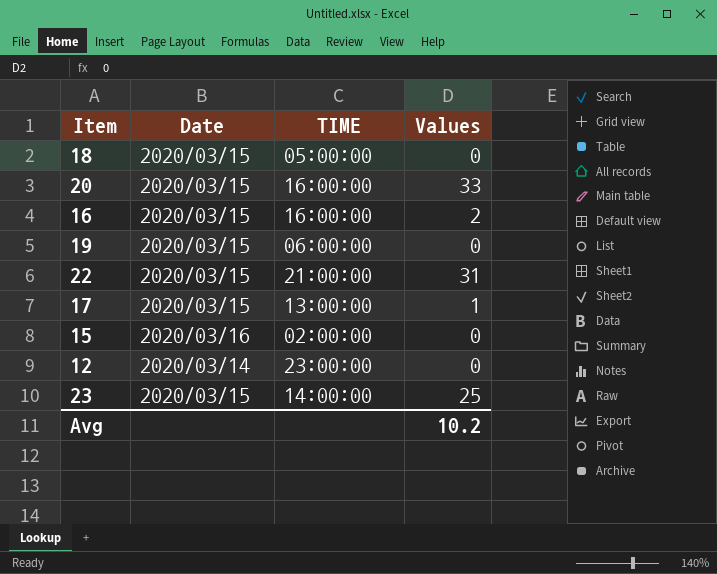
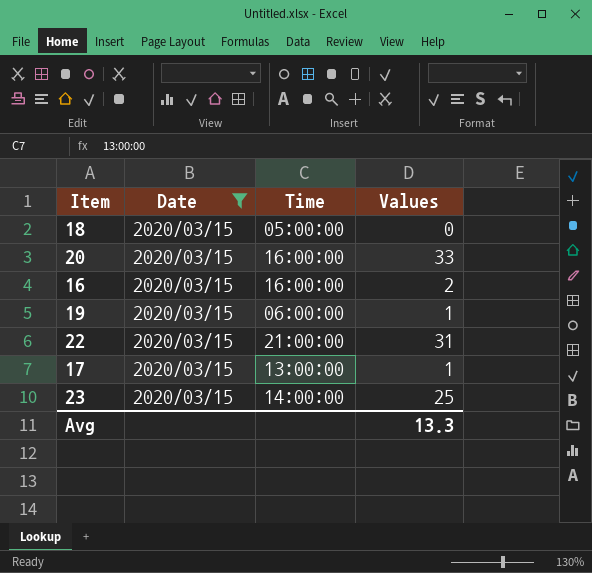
filter: none -> Date = 2020/03/15
column name: TIME -> Time
19 | Values: 0 -> 1
Avg | Values: 10.2 -> 13.3

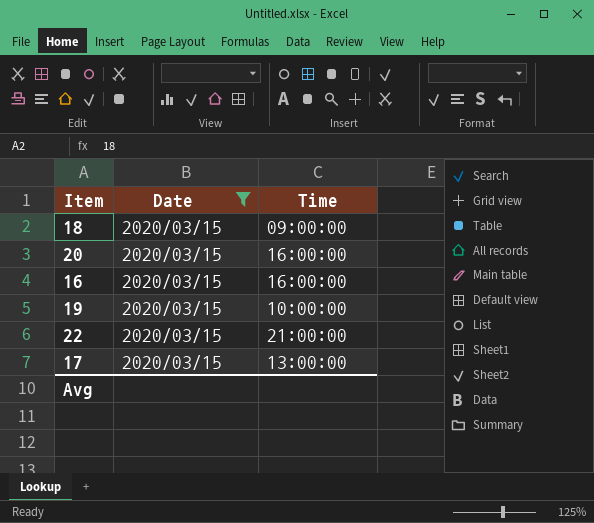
column Values | position: 4 -> none
row 23: 2020/03/15 | 14:00:00 | 25 -> none
18 | Time: 05:00:00 -> 09:00:00
19 | Time: 06:00:00 -> 10:00:00

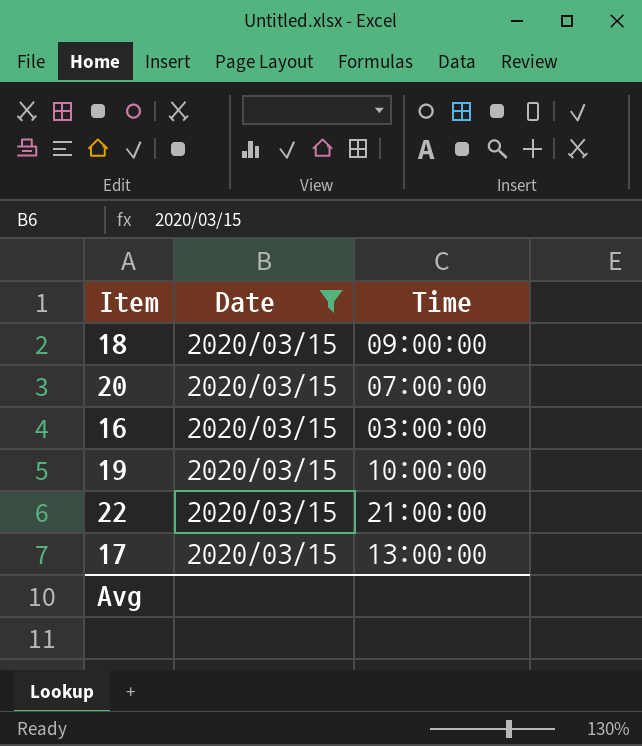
20 | Time: 16:00:00 -> 07:00:00
16 | Time: 16:00:00 -> 03:00:00

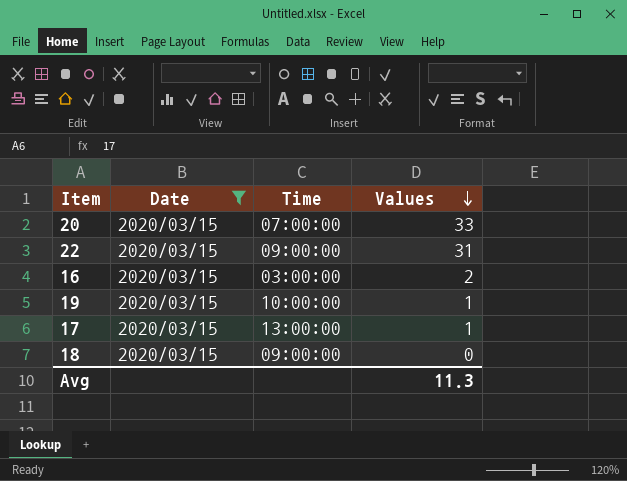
row order: none -> Values descending
column Values | position: none -> 4
22 | Time: 21:00:00 -> 09:00:00

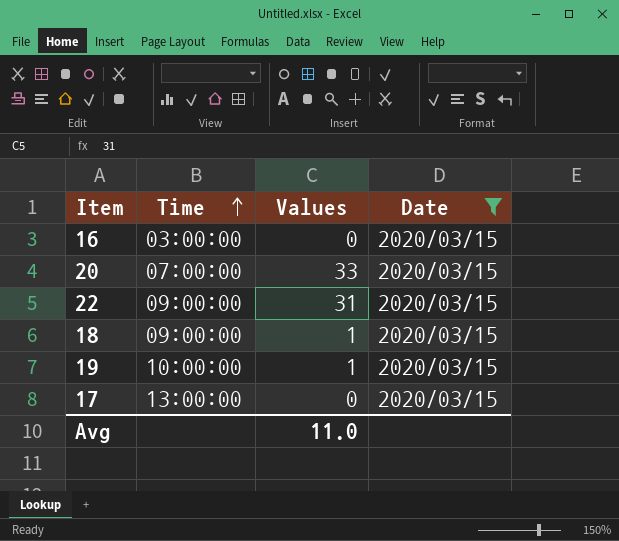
row order: Values descending -> Time ascending
column Date | position: 2 -> 4
16 | Values: 2 -> 0
18 | Values: 0 -> 1
17 | Values: 1 -> 0
Avg | Values: 11.3 -> 11.0

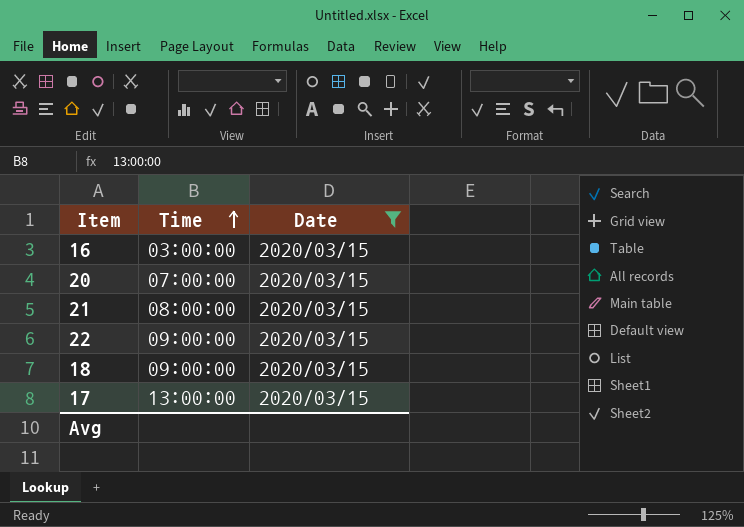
column Values | position: 3 -> none
row 19: 10:00:00 | 1 | 2020/03/15 -> none
row 21: none -> 08:00:00 | 2020/03/15

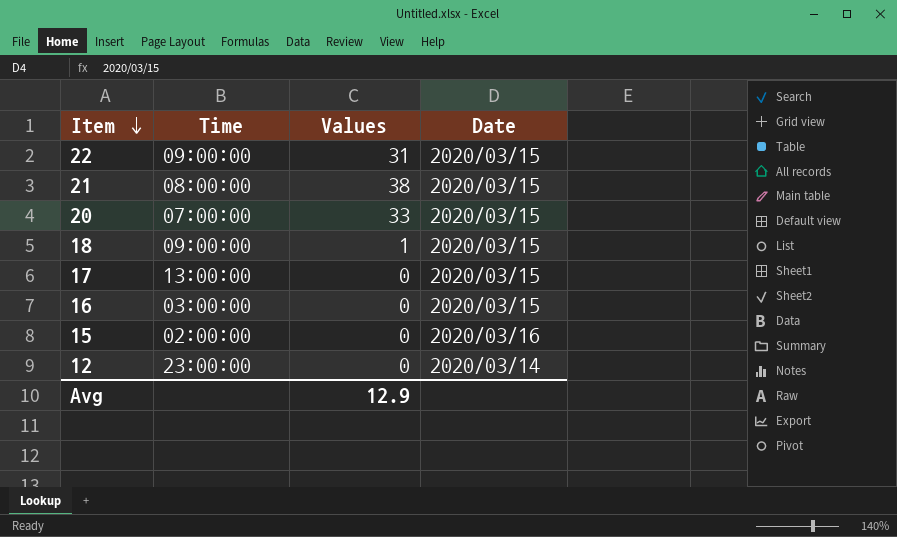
filter: Date = 2020/03/15 -> none
row order: Time ascending -> Item descending
column Values | position: none -> 3

